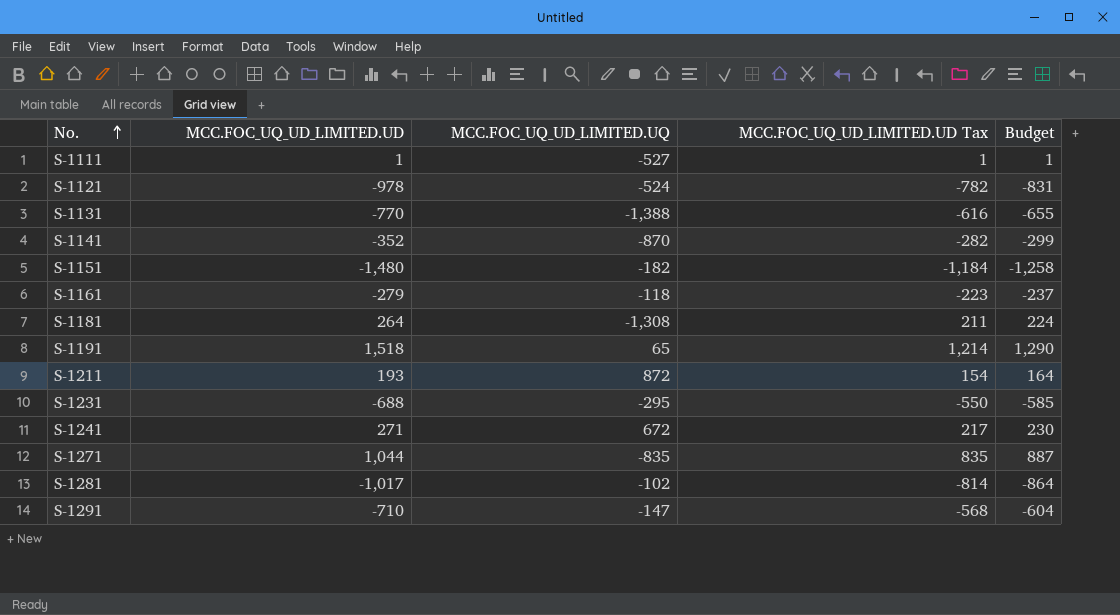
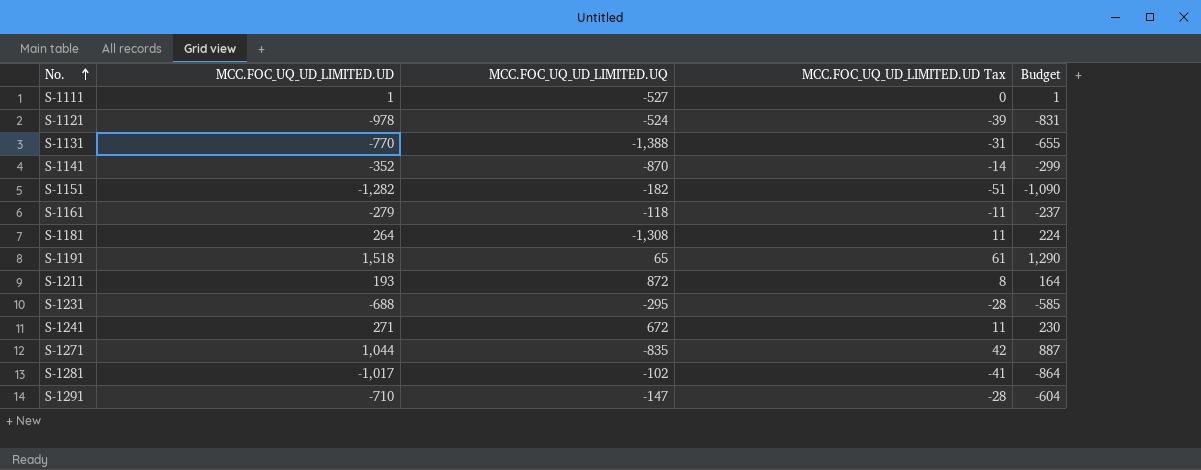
column MCC.FOC_UQ_UD_LIMITED.UD Tax | formula: [MCC.FOC_UQ_UD_LIMITED.UD] * 0.8 -> [MCC.FOC_UQ_UD_LIMITED.UD] * 0.04
S-1151 | MCC.FOC_UQ_UD_LIMITED.UD: -1,480 -> -1,282
S-1151 | Budget: -1,258 -> -1,090

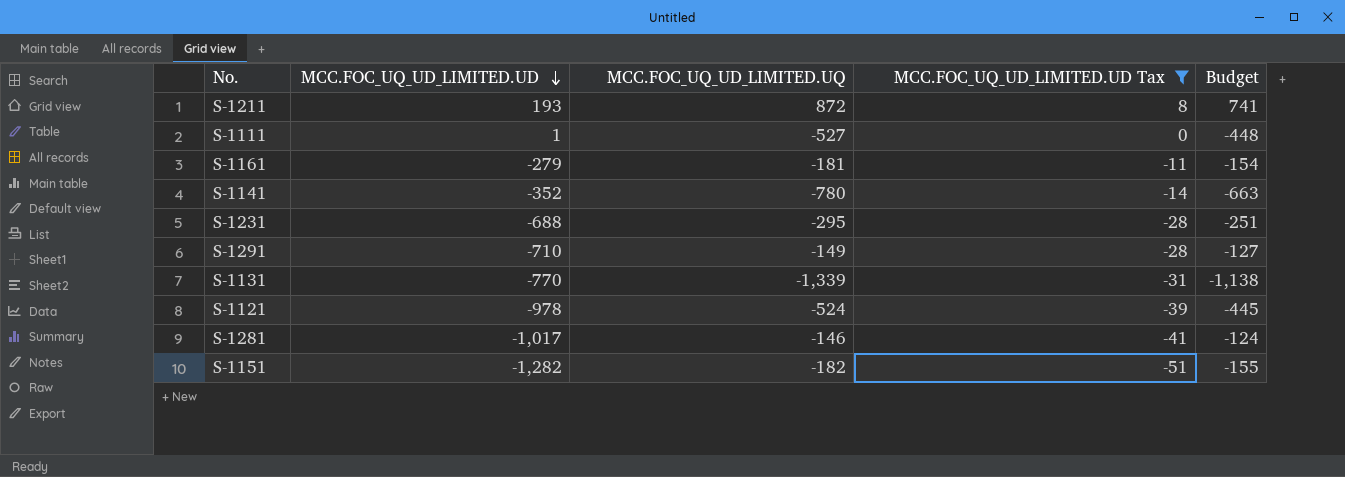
filter: none -> MCC.FOC_UQ_UD_LIMITED.UD Tax <= 8
row order: No. ascending -> MCC.FOC_UQ_UD_LIMITED.UD descending
column Budget | formula: [MCC.FOC_UQ_UD_LIMITED.UD] * 0.85 -> [MCC.FOC_UQ_UD_LIMITED.UQ] * 0.85
S-1161 | MCC.FOC_UQ_UD_LIMITED.UQ: -118 -> -181
S-1141 | MCC.FOC_UQ_UD_LIMITED.UQ: -870 -> -780
S-1291 | MCC.FOC_UQ_UD_LIMITED.UQ: -147 -> -149
S-1131 | MCC.FOC_UQ_UD_LIMITED.UQ: -1,388 -> -1,339
S-1281 | MCC.FOC_UQ_UD_LIMITED.UQ: -102 -> -146

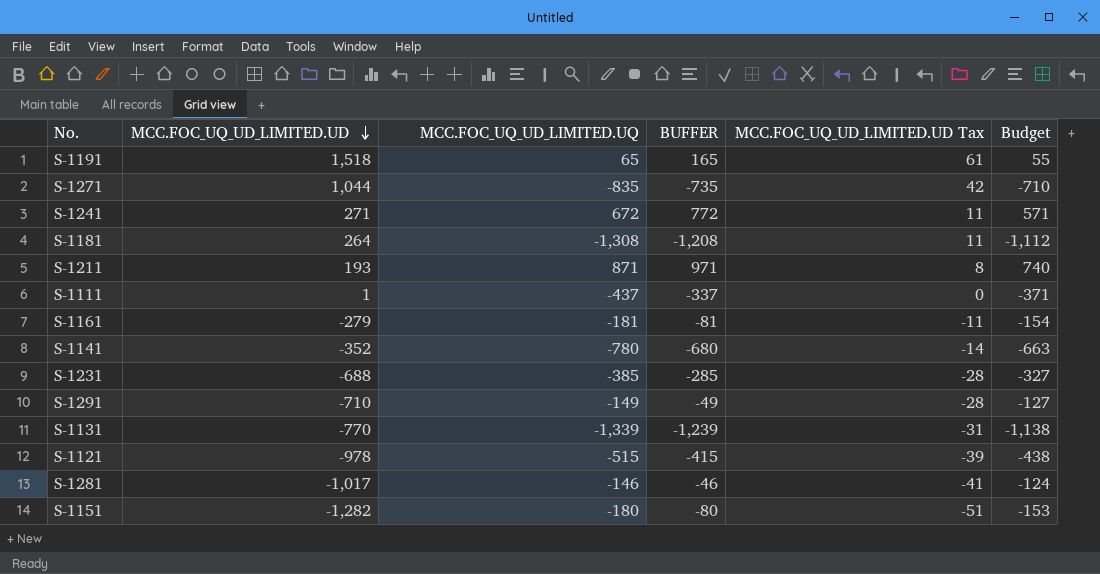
filter: MCC.FOC_UQ_UD_LIMITED.UD Tax <= 8 -> none
column BUFFER | formula: none -> [MCC.FOC_UQ_UD_LIMITED.UQ] + 100
S-1211 | MCC.FOC_UQ_UD_LIMITED.UQ: 872 -> 871
S-1211 | Budget: 741 -> 740
S-1111 | MCC.FOC_UQ_UD_LIMITED.UQ: -527 -> -437
S-1111 | Budget: -448 -> -371
S-1231 | MCC.FOC_UQ_UD_LIMITED.UQ: -295 -> -385
S-1231 | Budget: -251 -> -327
S-1121 | MCC.FOC_UQ_UD_LIMITED.UQ: -524 -> -515
S-1121 | Budget: -445 -> -438
S-1151 | MCC.FOC_UQ_UD_LIMITED.UQ: -182 -> -180
S-1151 | Budget: -155 -> -153

